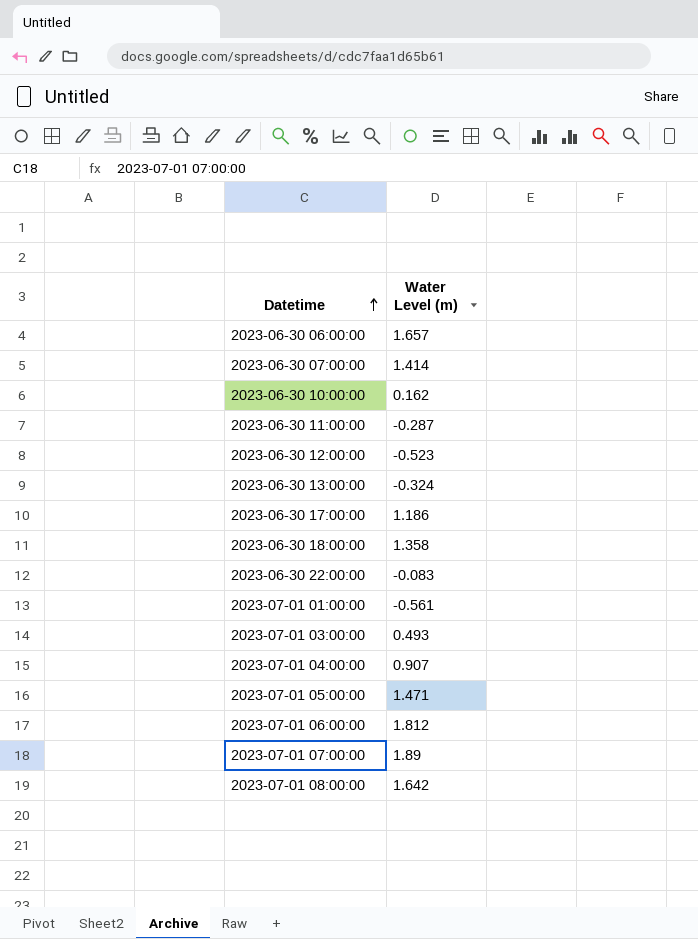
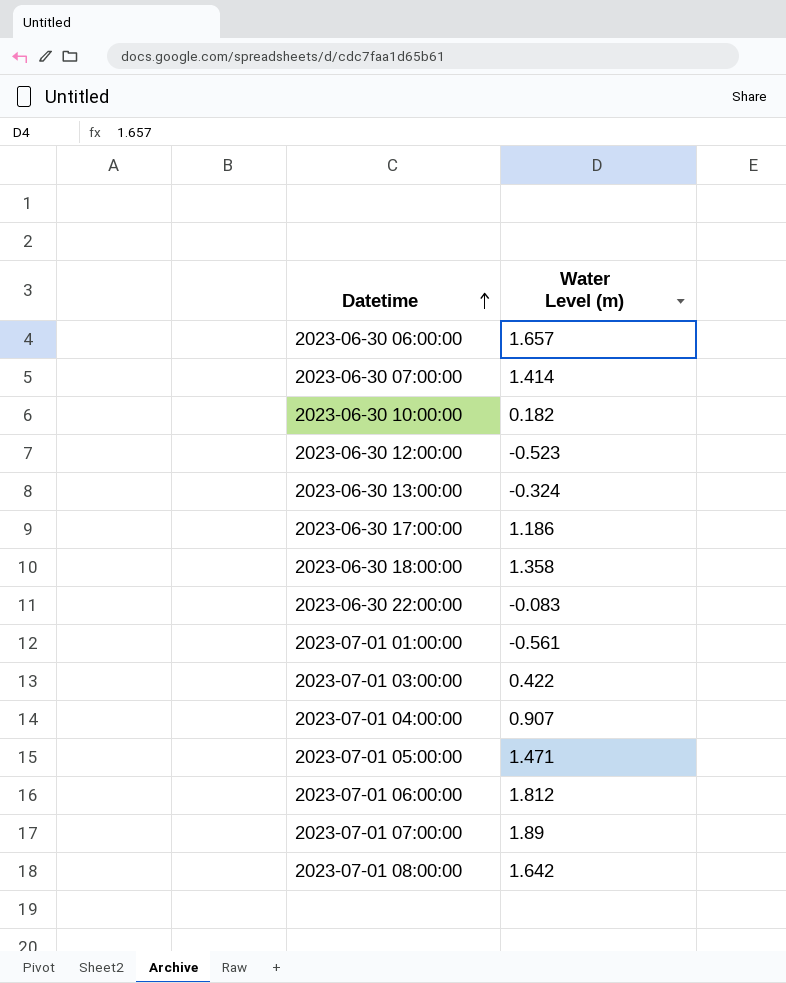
row 2023-06-30 11:00:00: -0.287 -> none
2023-06-30 10:00:00 | Water Level (m): 0.162 -> 0.182
2023-07-01 03:00:00 | Water Level (m): 0.493 -> 0.422

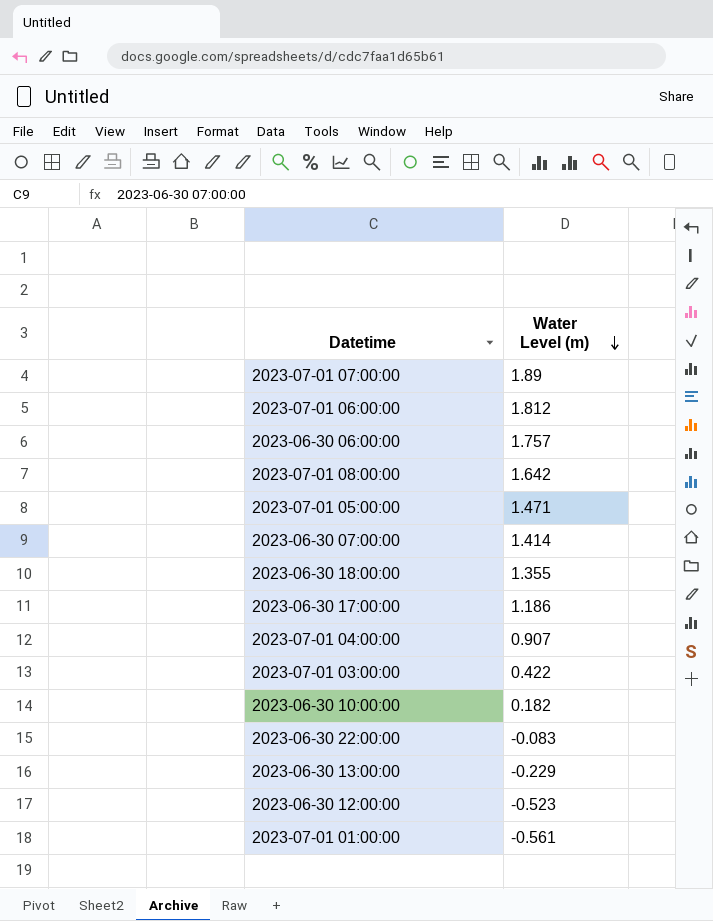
row order: Datetime ascending -> Water Level (m) descending
2023-06-30 06:00:00 | Water Level (m): 1.657 -> 1.757
2023-06-30 18:00:00 | Water Level (m): 1.358 -> 1.355
2023-06-30 13:00:00 | Water Level (m): -0.324 -> -0.229

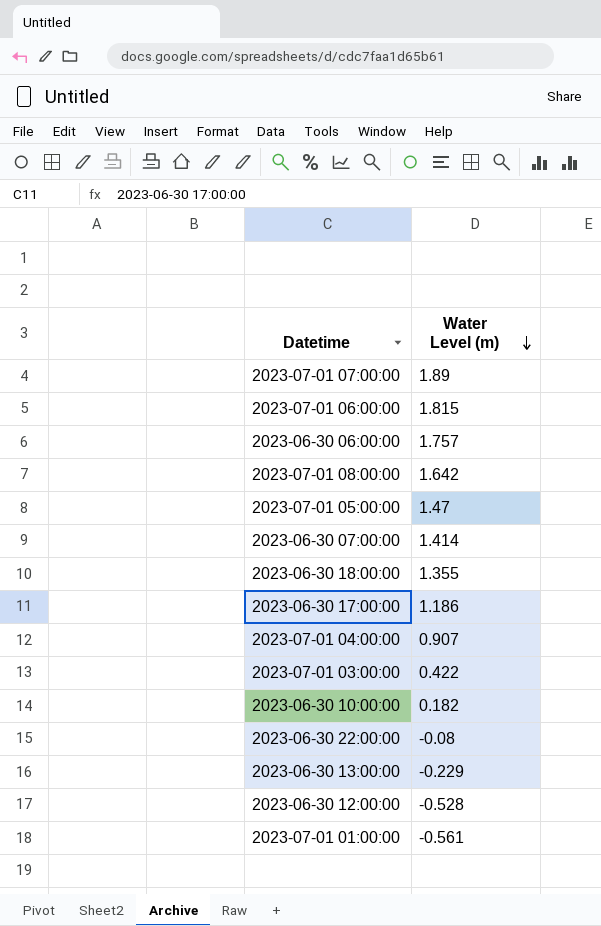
2023-07-01 06:00:00 | Water Level (m): 1.812 -> 1.815
2023-07-01 05:00:00 | Water Level (m): 1.471 -> 1.47
2023-06-30 22:00:00 | Water Level (m): -0.083 -> -0.08
2023-06-30 12:00:00 | Water Level (m): -0.523 -> -0.528

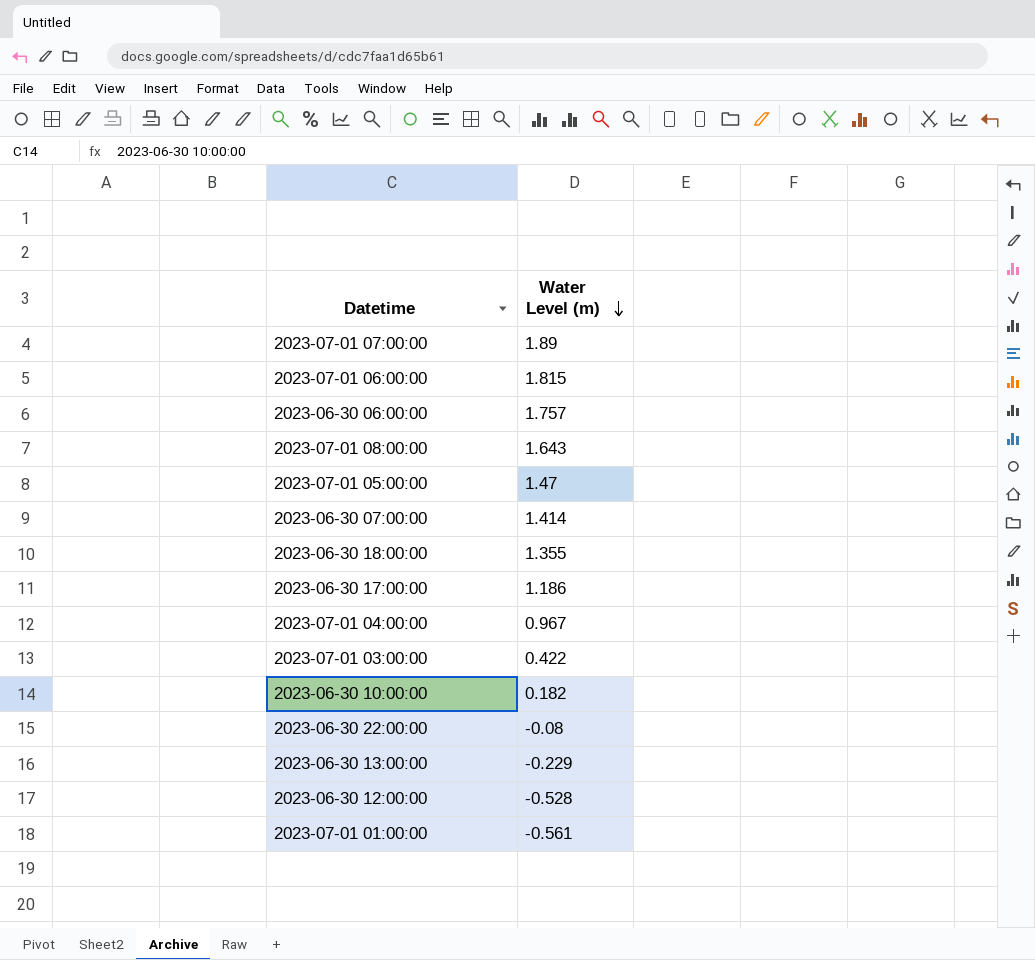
2023-07-01 08:00:00 | Water Level (m): 1.642 -> 1.643
2023-07-01 04:00:00 | Water Level (m): 0.907 -> 0.967

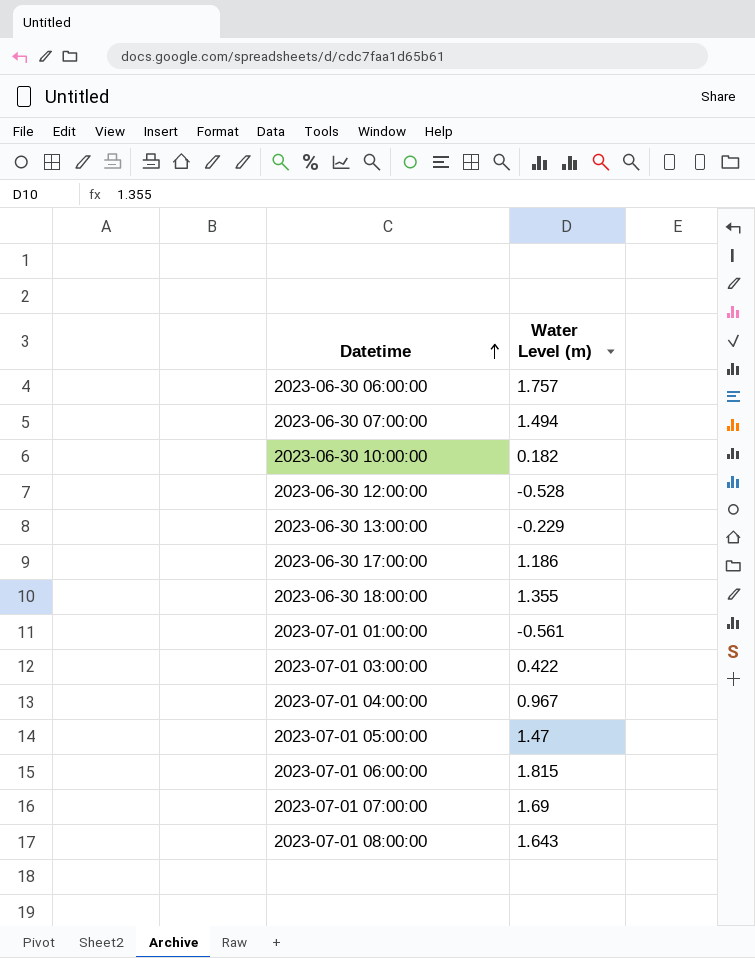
row order: Water Level (m) descending -> Datetime ascending
row 2023-06-30 22:00:00: -0.08 -> none
2023-06-30 07:00:00 | Water Level (m): 1.414 -> 1.494
2023-07-01 07:00:00 | Water Level (m): 1.89 -> 1.69

